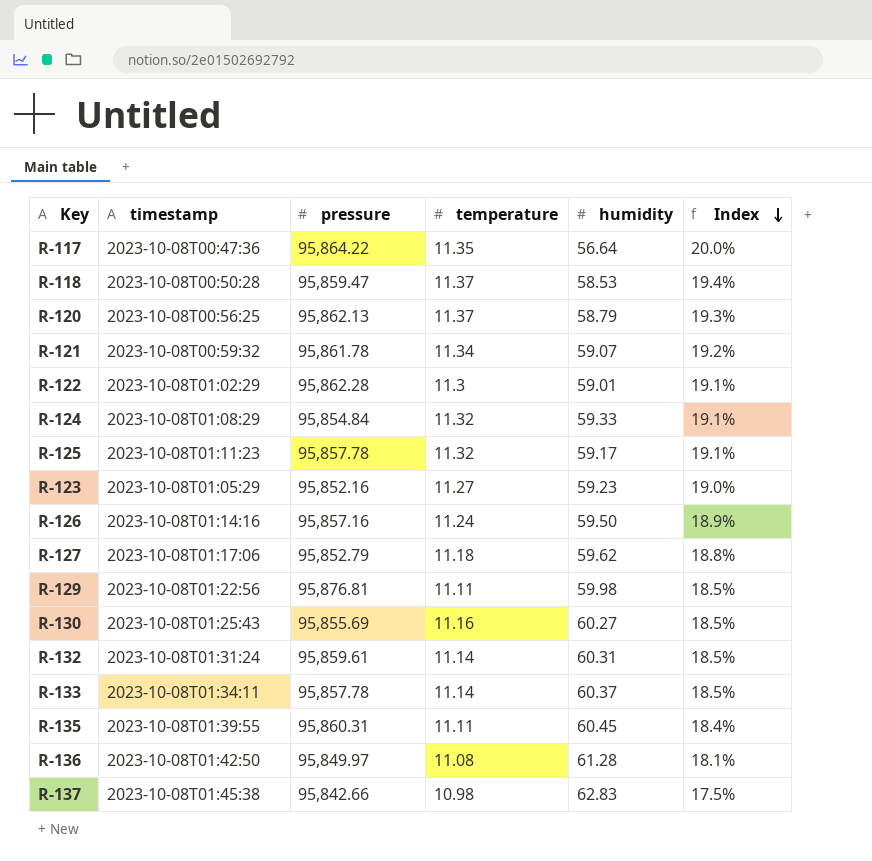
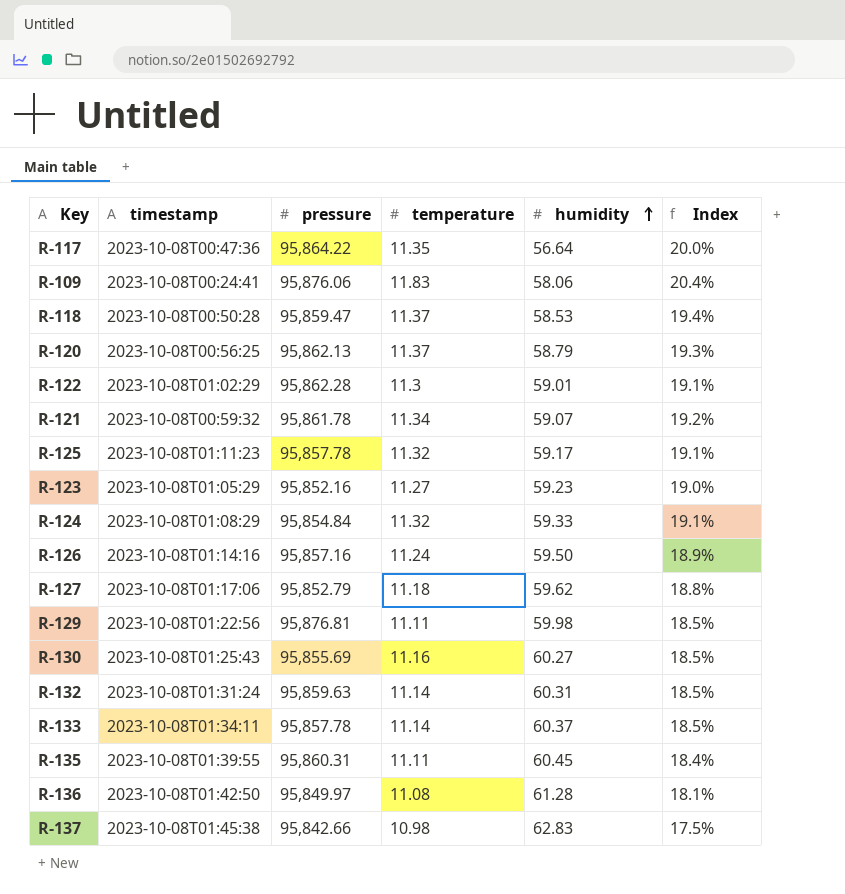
row order: Index descending -> humidity ascending
row R-109: none -> 2023-10-08T00:24:41 | 95,876.06 | 11.83 | 58.06 | 20.4%
R-132 | pressure: 95,859.61 -> 95,859.63

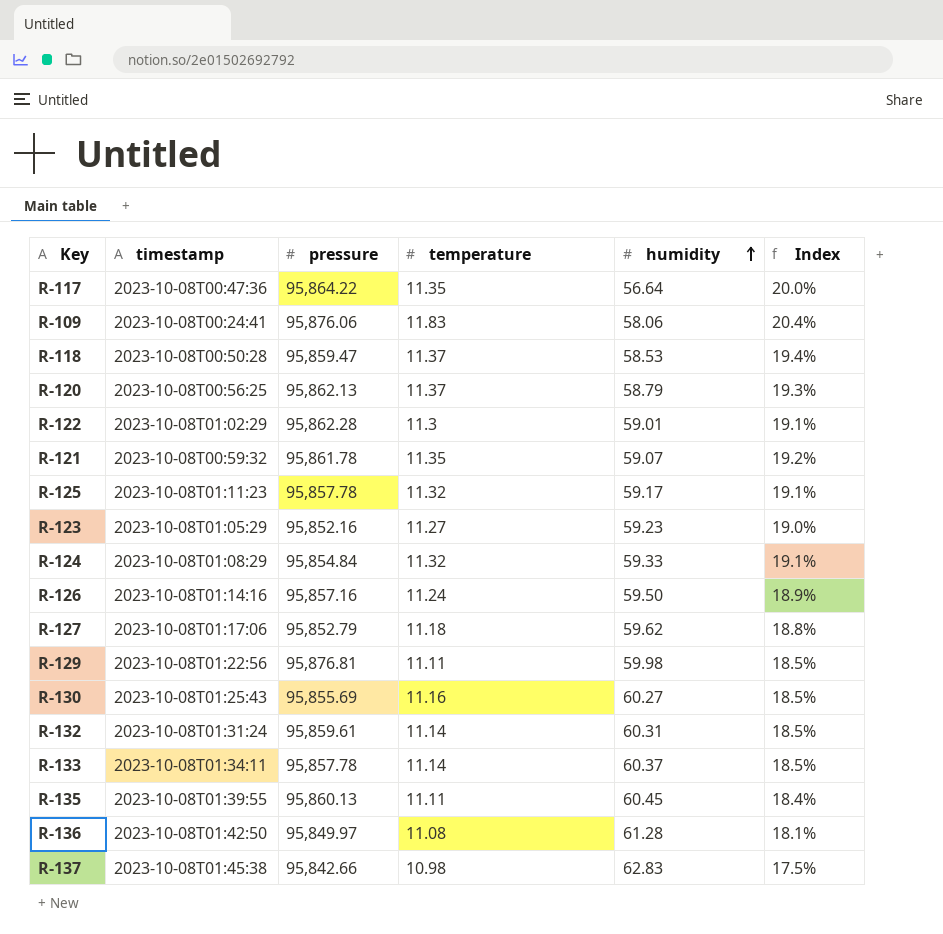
R-121 | temperature: 11.34 -> 11.35
R-132 | pressure: 95,859.63 -> 95,859.61
R-135 | pressure: 95,860.31 -> 95,860.13

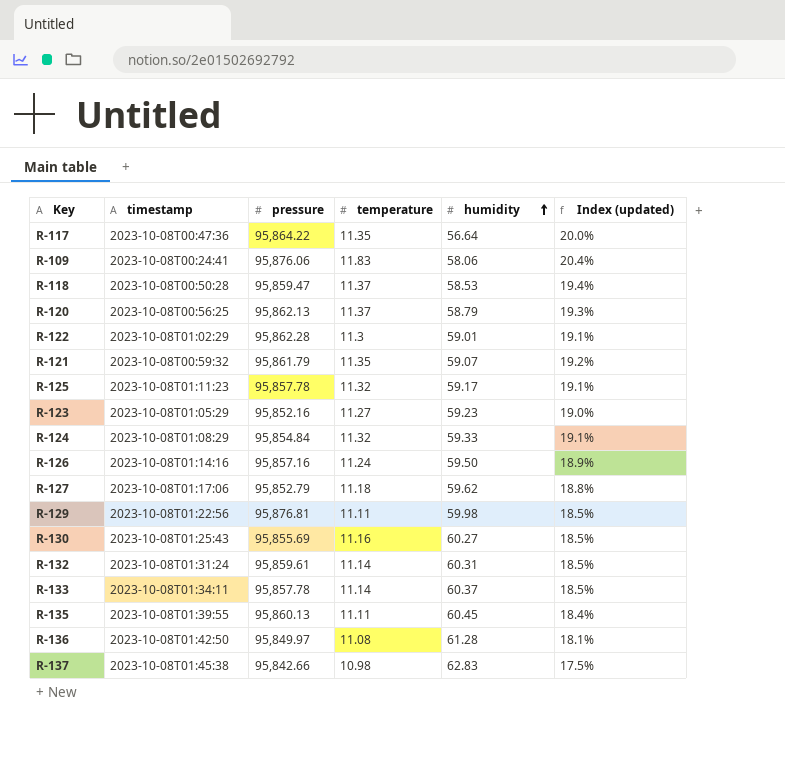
column name: Index -> Index (updated)
R-121 | pressure: 95,861.78 -> 95,861.79

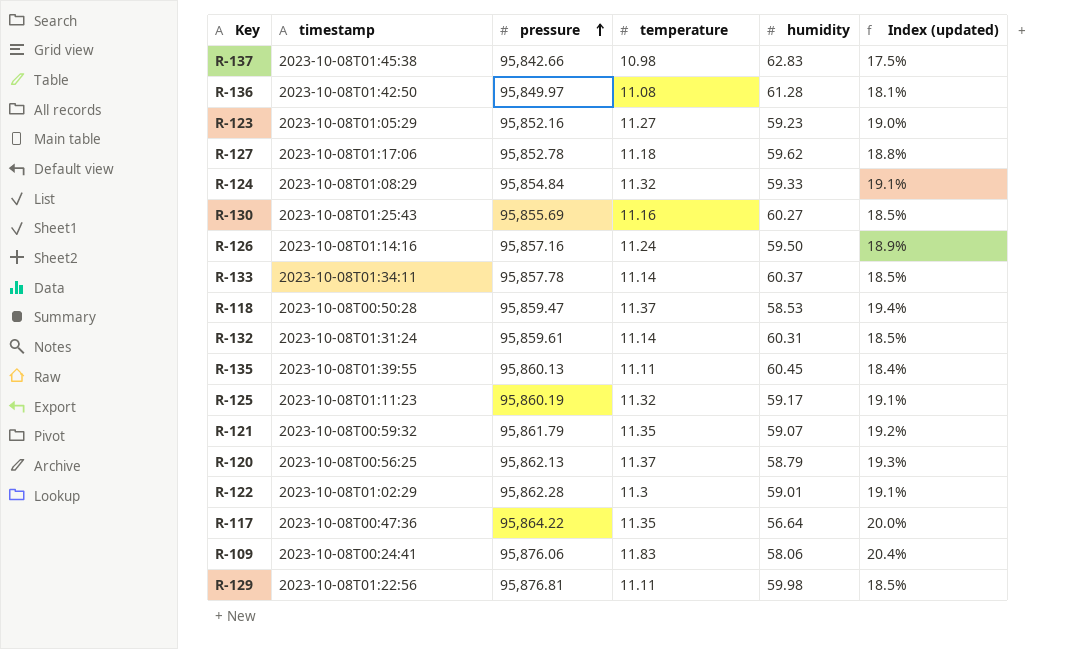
row order: humidity ascending -> pressure ascending
R-127 | pressure: 95,852.79 -> 95,852.78
R-125 | pressure: 95,857.78 -> 95,860.19

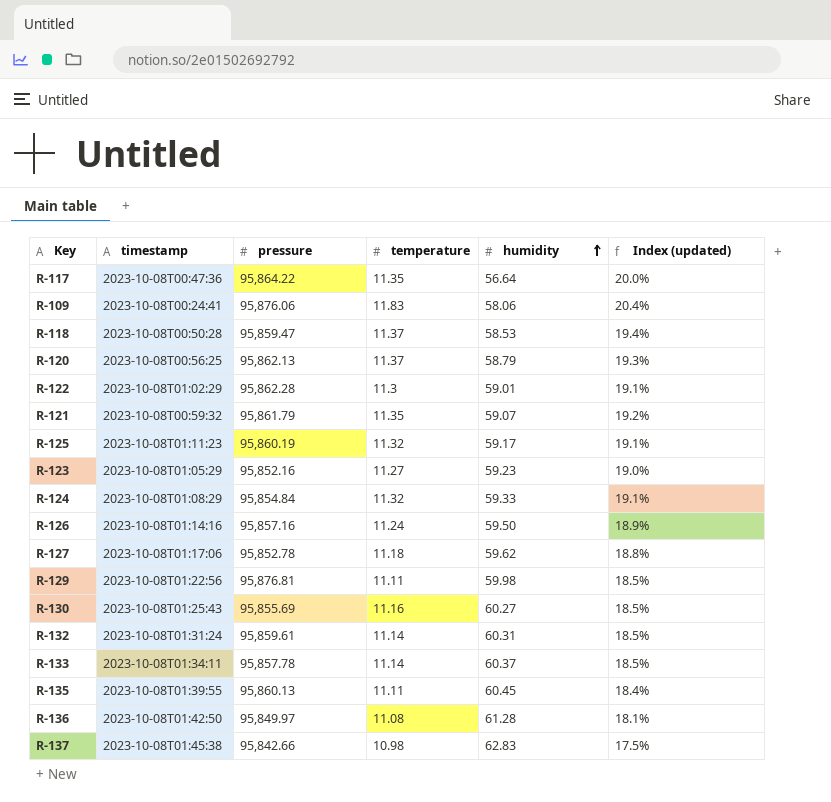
row order: pressure ascending -> humidity ascending

